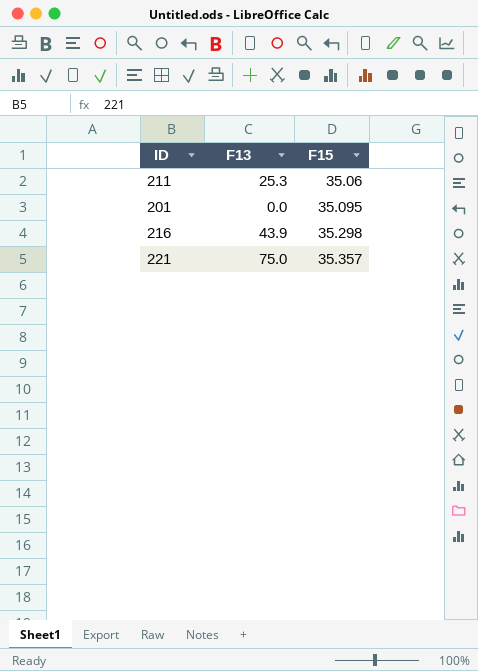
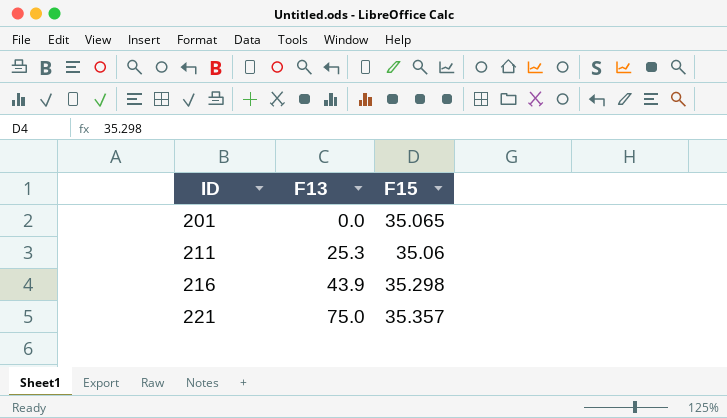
row order: F15 ascending -> ID ascending
201 | F15: 35.095 -> 35.065

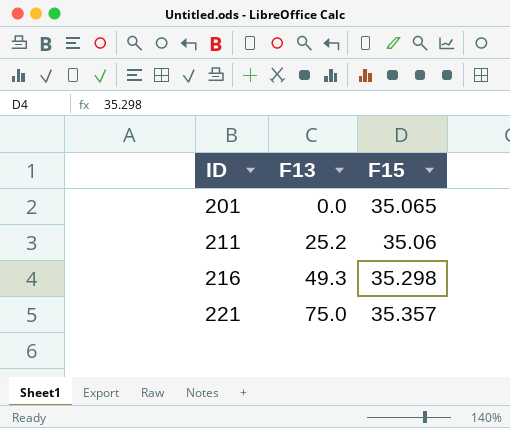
211 | F13: 25.3 -> 25.2
216 | F13: 43.9 -> 49.3

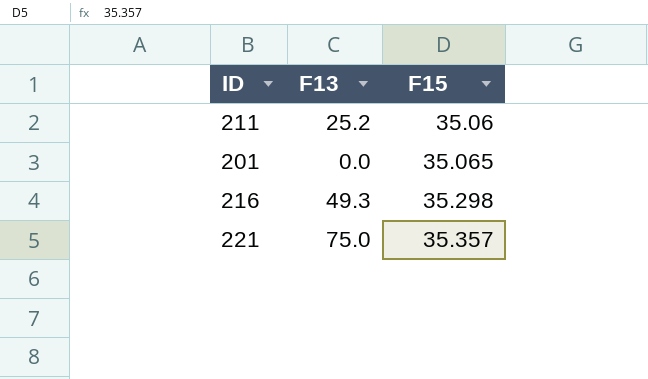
row order: ID ascending -> F15 ascending

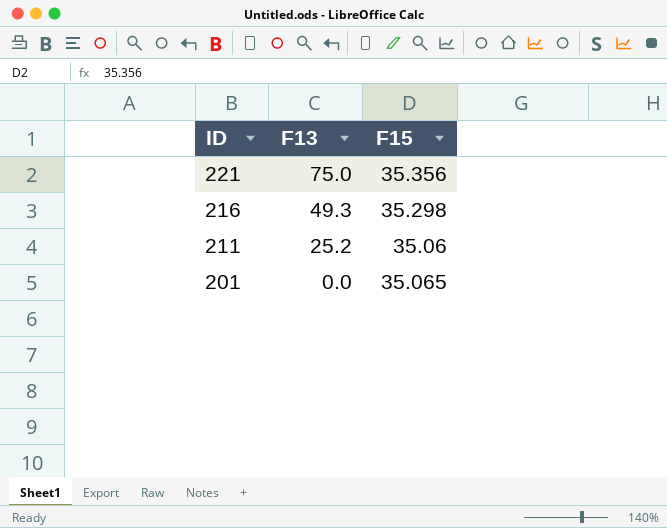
row order: F15 ascending -> ID descending
221 | F15: 35.357 -> 35.356

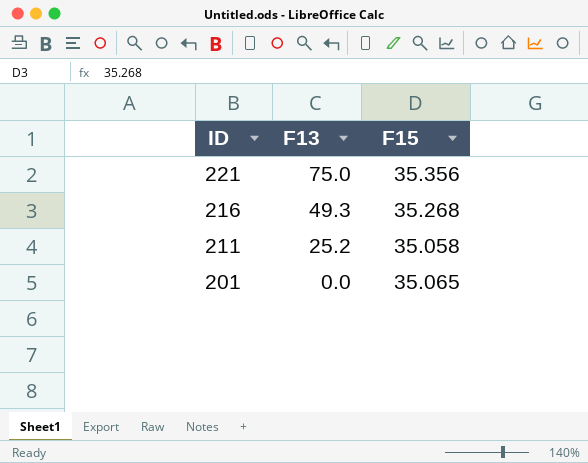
216 | F15: 35.298 -> 35.268
211 | F15: 35.06 -> 35.058

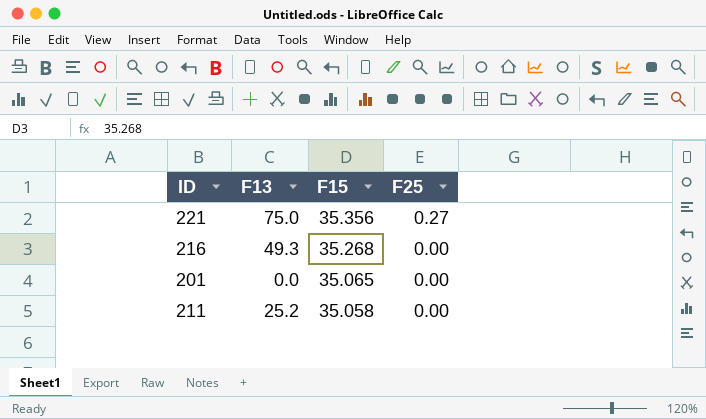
row order: ID descending -> F15 descending
column F25 | position: none -> 4

